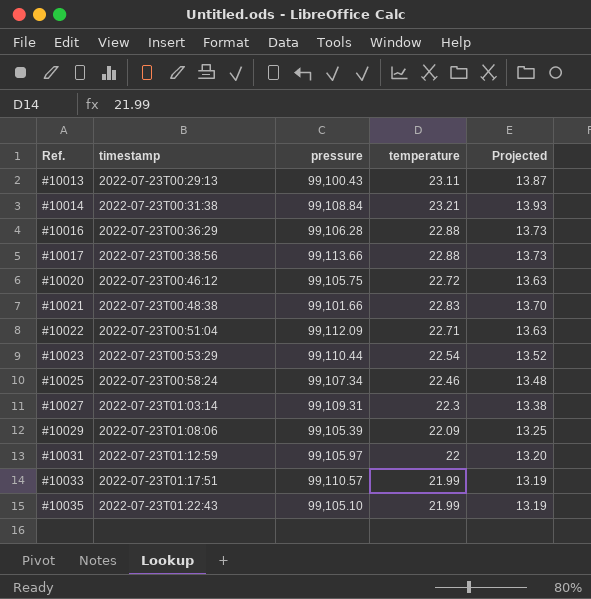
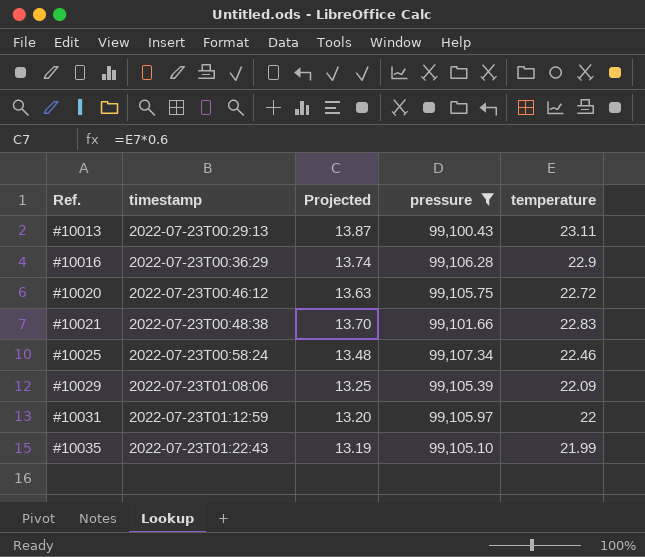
filter: none -> pressure <= 99,107.34
column Projected | position: 5 -> 3
#10016 | Projected: 13.73 -> 13.74
#10016 | temperature: 22.88 -> 22.9

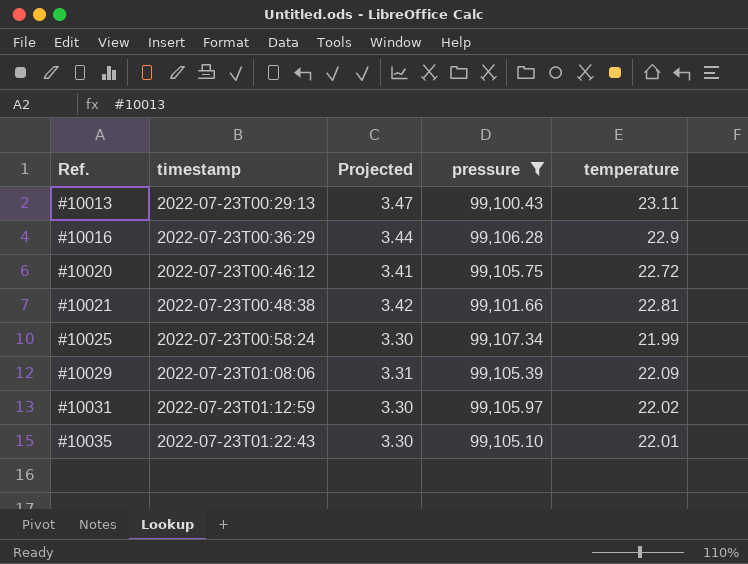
column Projected | formula: [temperature] * 0.6 -> [temperature] * 0.15
#10021 | temperature: 22.83 -> 22.81
#10025 | temperature: 22.46 -> 21.99
#10031 | temperature: 22 -> 22.02
#10035 | temperature: 21.99 -> 22.01

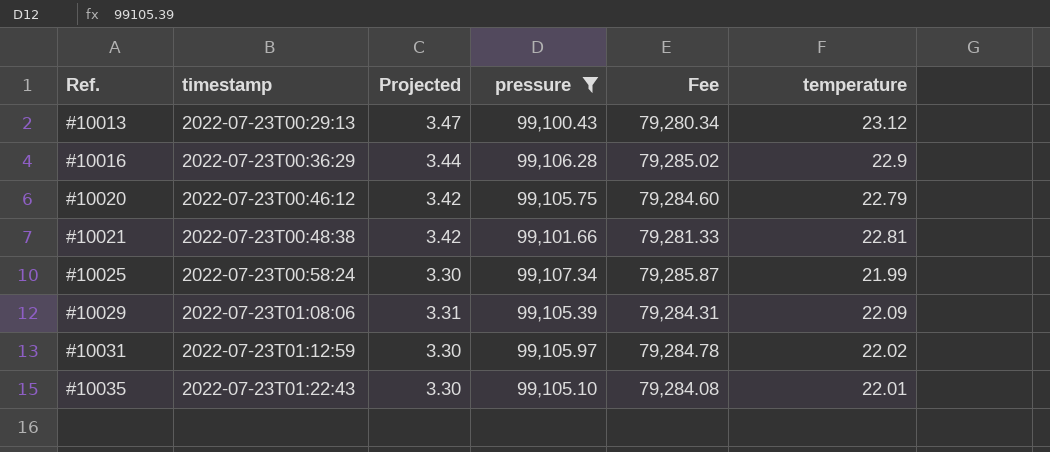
column Fee | formula: none -> [pressure] * 0.8
#10013 | temperature: 23.11 -> 23.12
#10020 | Projected: 3.41 -> 3.42
#10020 | temperature: 22.72 -> 22.79

